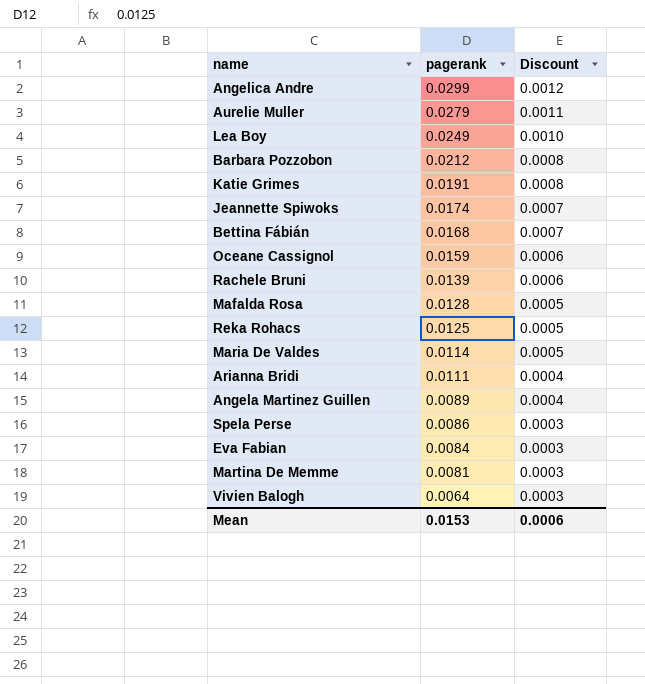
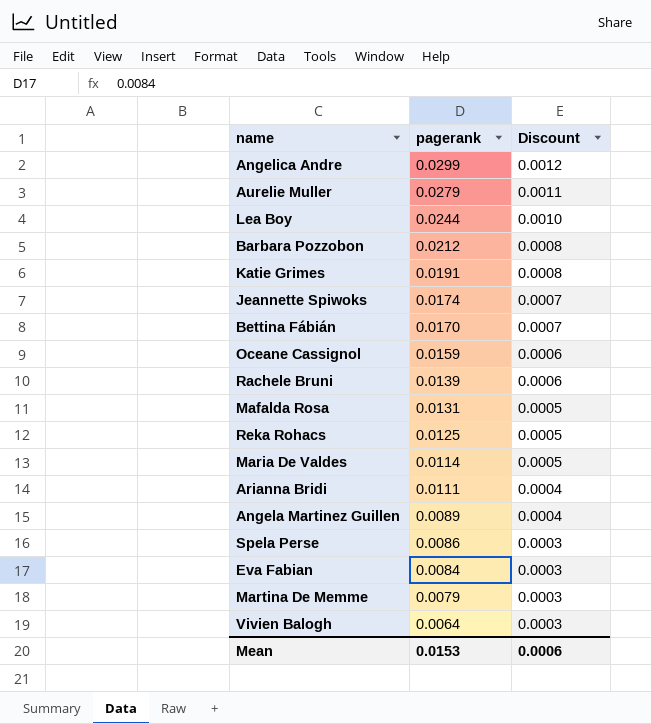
Lea Boy | pagerank: 0.0249 -> 0.0244
Bettina Fábián | pagerank: 0.0168 -> 0.0170
Mafalda Rosa | pagerank: 0.0128 -> 0.0131
Martina De Memme | pagerank: 0.0081 -> 0.0079

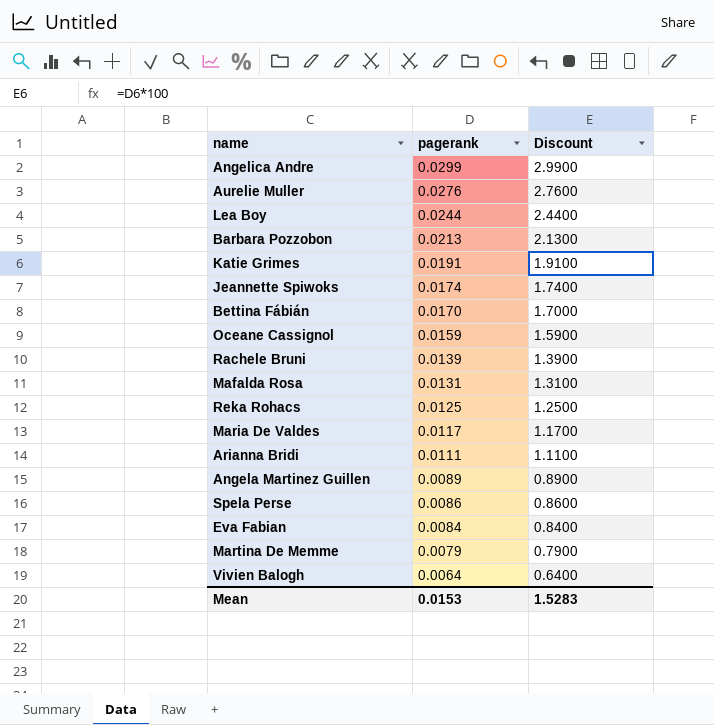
column Discount | formula: [pagerank] * 0.04 -> [pagerank] * 100
Aurelie Muller | pagerank: 0.0279 -> 0.0276
Barbara Pozzobon | pagerank: 0.0212 -> 0.0213
Maria De Valdes | pagerank: 0.0114 -> 0.0117
Mean | Discount: 0.0006 -> 1.5283

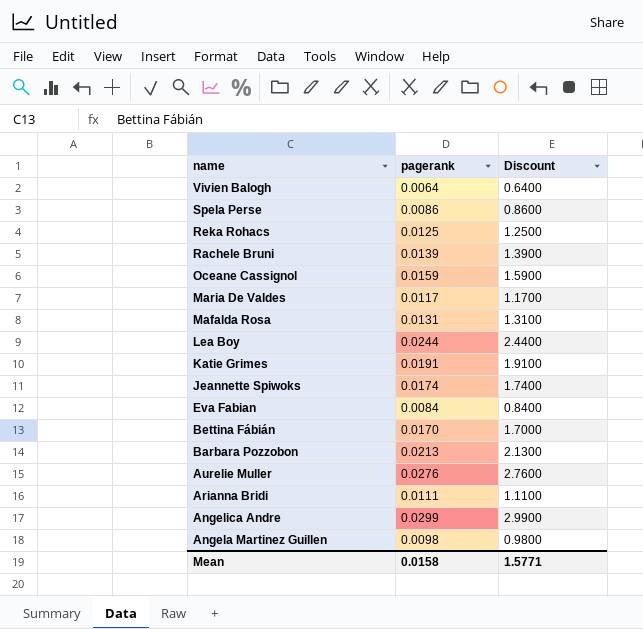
row order: pagerank descending -> name descending
row Martina De Memme: 0.0079 | 0.7900 -> none
Angela Martinez Guillen | pagerank: 0.0089 -> 0.0098
Angela Martinez Guillen | Discount: 0.8900 -> 0.9800
Mean | pagerank: 0.0153 -> 0.0158
Mean | Discount: 1.5283 -> 1.5771

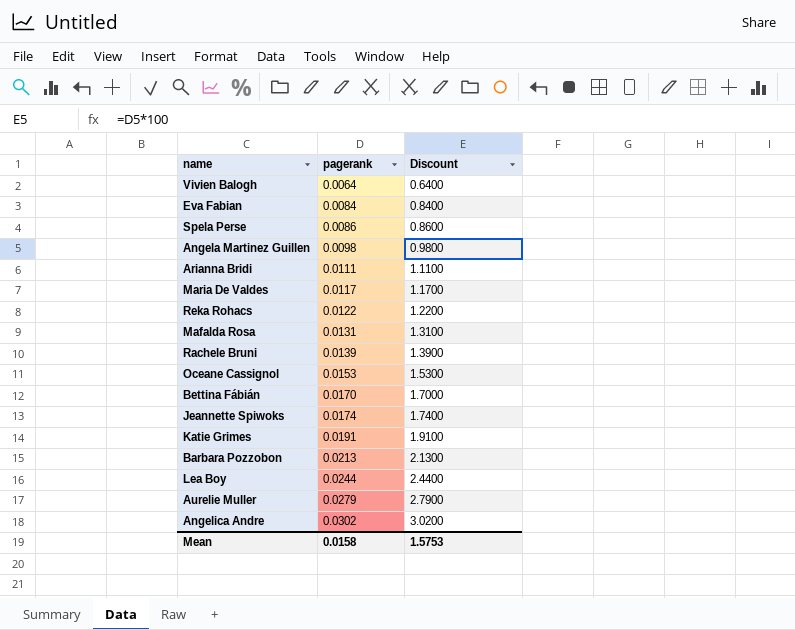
row order: name descending -> pagerank ascending
Reka Rohacs | pagerank: 0.0125 -> 0.0122
Reka Rohacs | Discount: 1.2500 -> 1.2200
Oceane Cassignol | pagerank: 0.0159 -> 0.0153
Oceane Cassignol | Discount: 1.5900 -> 1.5300
Aurelie Muller | pagerank: 0.0276 -> 0.0279
Aurelie Muller | Discount: 2.7600 -> 2.7900
Angelica Andre | pagerank: 0.0299 -> 0.0302
Angelica Andre | Discount: 2.9900 -> 3.0200
Mean | Discount: 1.5771 -> 1.5753

